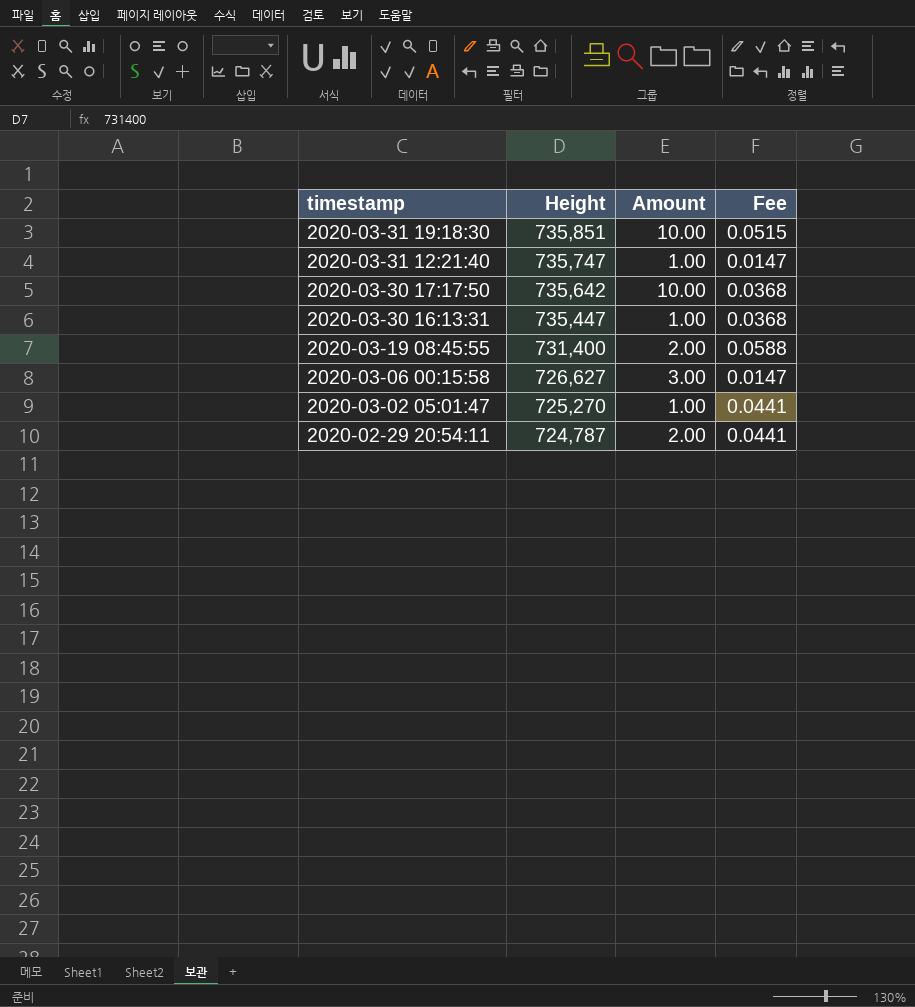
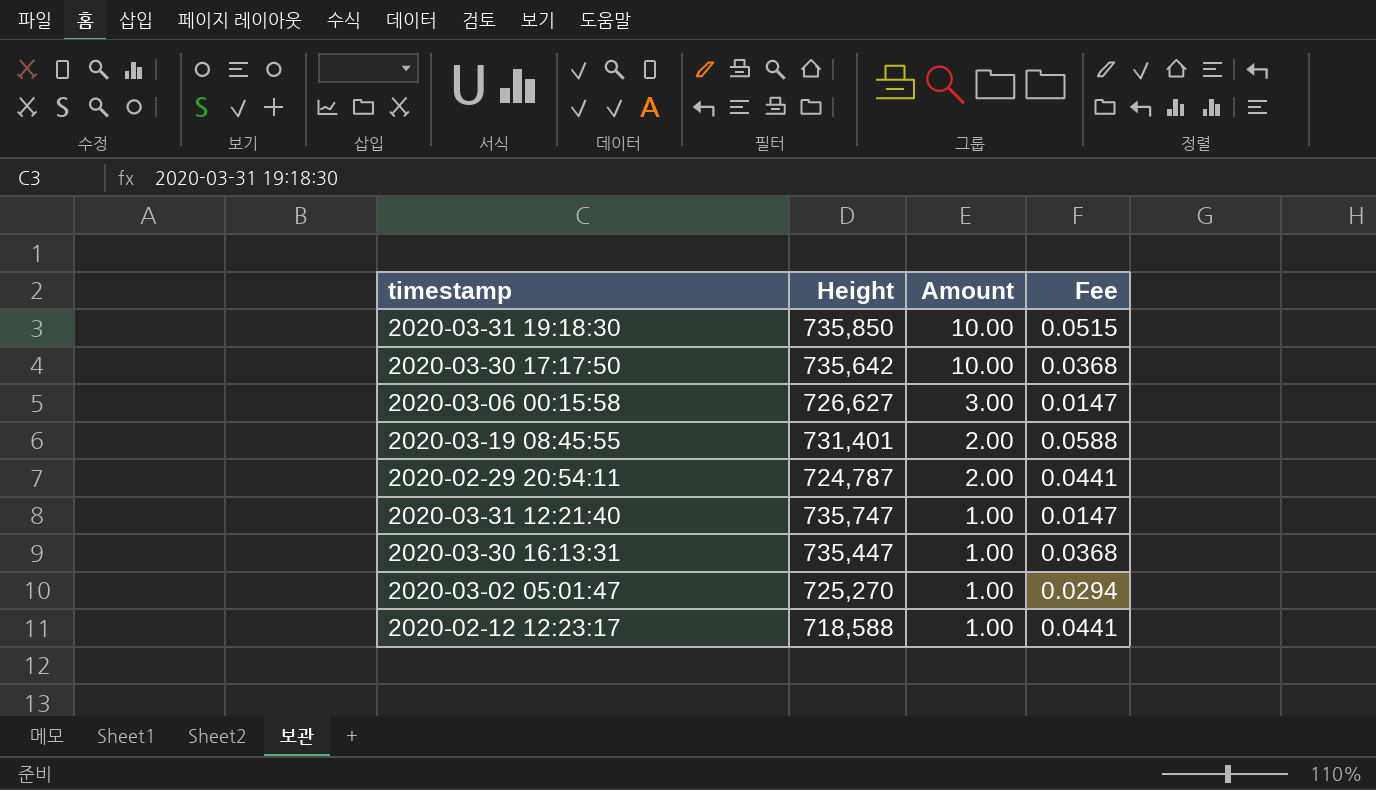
row order: timestamp descending -> Amount descending
2020-03-31 19:18:30 | Height: 735,851 -> 735,850
2020-03-19 08:45:55 | Height: 731,400 -> 731,401
2020-03-02 05:01:47 | Fee: 0.0441 -> 0.0294
row 2020-02-12 12:23:17: none -> 718,588 | 1.00 | 0.0441

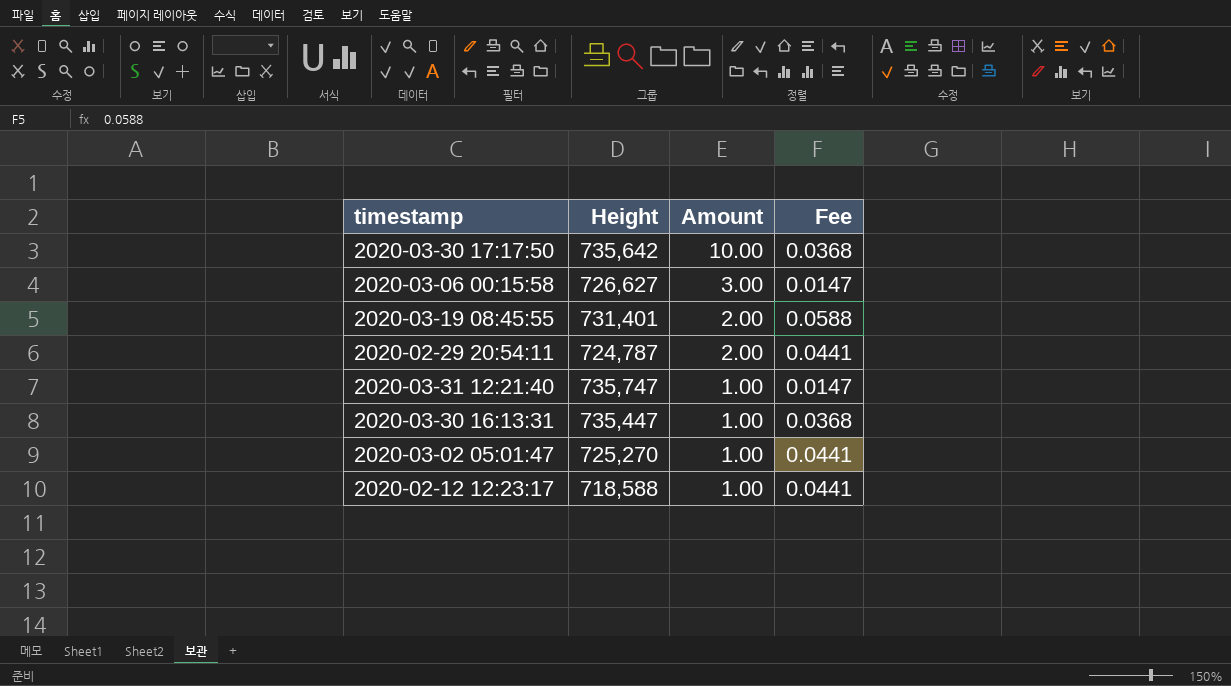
row 2020-03-31 19:18:30: 735,850 | 10.00 | 0.0515 -> none
2020-03-02 05:01:47 | Fee: 0.0294 -> 0.0441

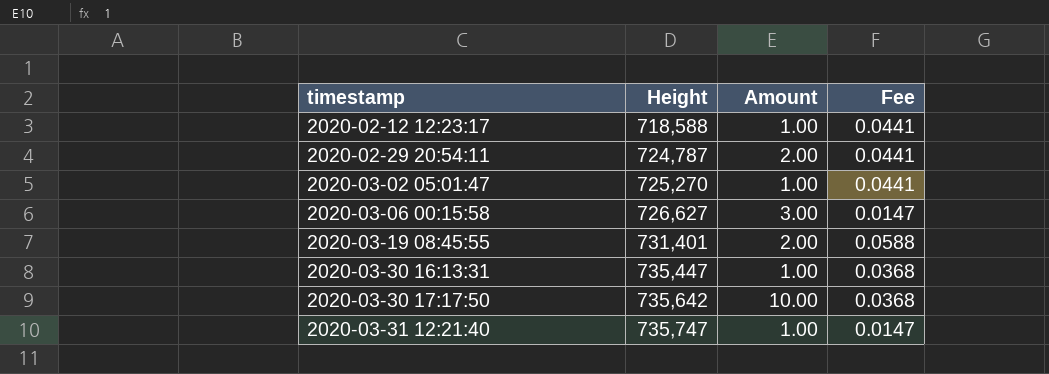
row order: Amount descending -> timestamp ascending

